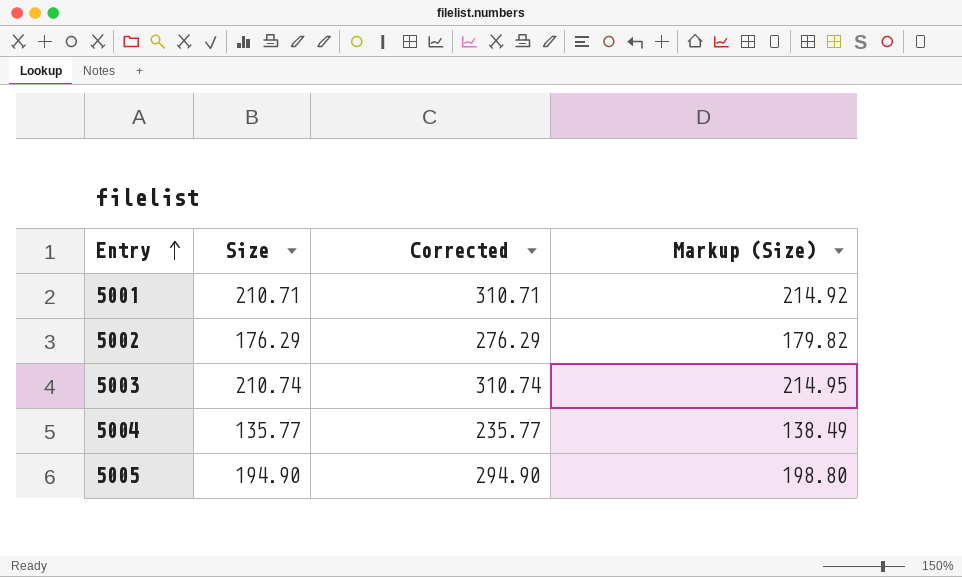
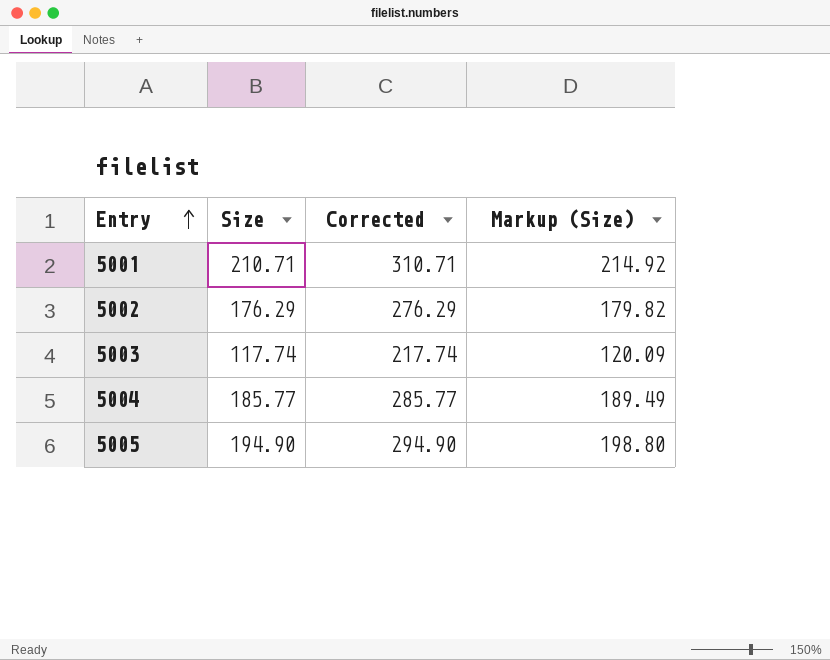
5003 | Size: 210.74 -> 117.74
5003 | Corrected: 310.74 -> 217.74
5003 | Markup (Size): 214.95 -> 120.09
5004 | Size: 135.77 -> 185.77
5004 | Corrected: 235.77 -> 285.77
5004 | Markup (Size): 138.49 -> 189.49

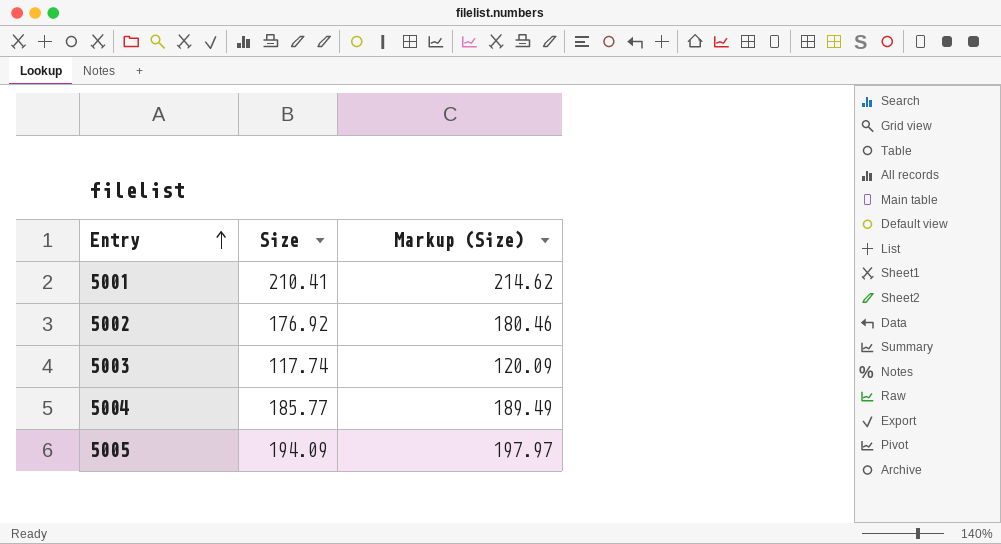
column Corrected | formula: [Size] + 100 -> none
5001 | Size: 210.71 -> 210.41
5001 | Markup (Size): 214.92 -> 214.62
5002 | Size: 176.29 -> 176.92
5002 | Markup (Size): 179.82 -> 180.46
5005 | Size: 194.90 -> 194.09
5005 | Markup (Size): 198.80 -> 197.97

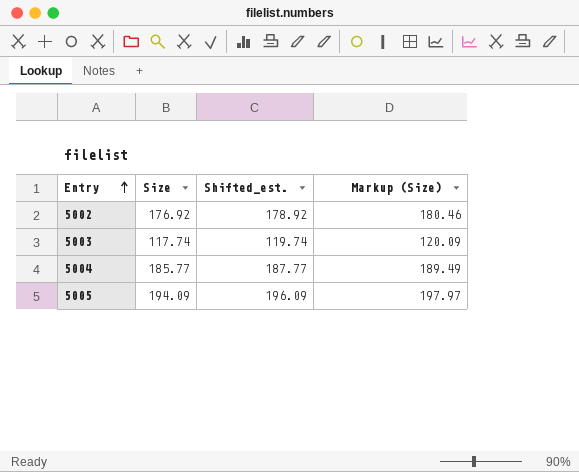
column Shifted_est. | formula: none -> [Size] + 2
row 5001: 210.41 | 214.62 -> none

